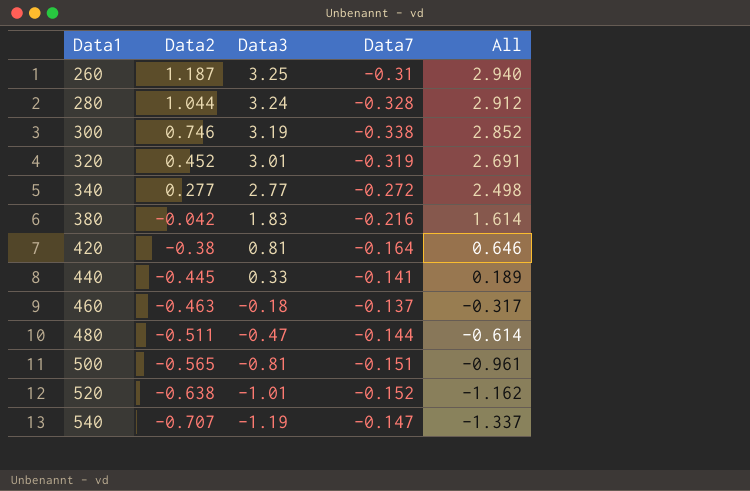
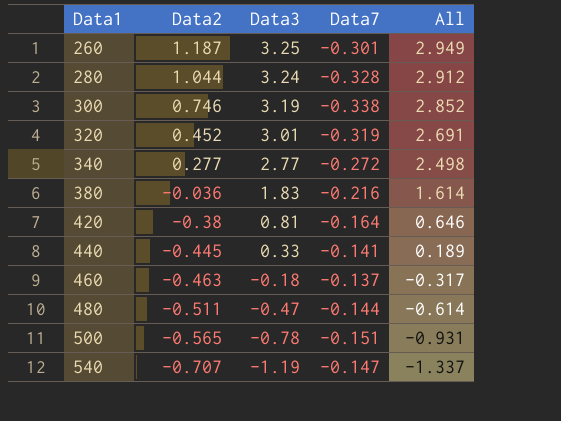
row 520: -0.638 | -1.01 | -0.152 | -1.162 -> none
260 | Data7: -0.31 -> -0.301
260 | All: 2.940 -> 2.949
380 | Data2: -0.042 -> -0.036
500 | Data3: -0.81 -> -0.78
500 | All: -0.961 -> -0.931

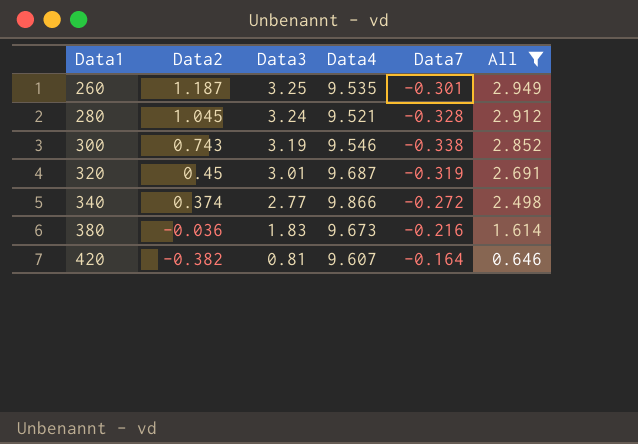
filter: none -> All >= 0.646
column Data4 | position: none -> 4
280 | Data2: 1.044 -> 1.045
300 | Data2: 0.746 -> 0.743
320 | Data2: 0.452 -> 0.45
340 | Data2: 0.277 -> 0.374
420 | Data2: -0.38 -> -0.382

